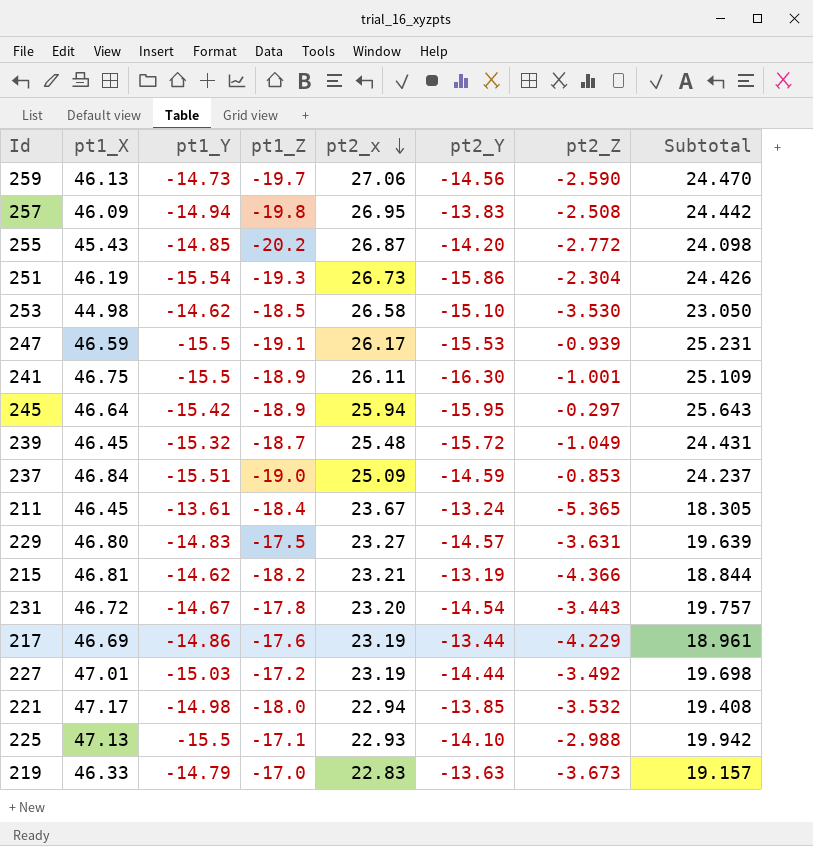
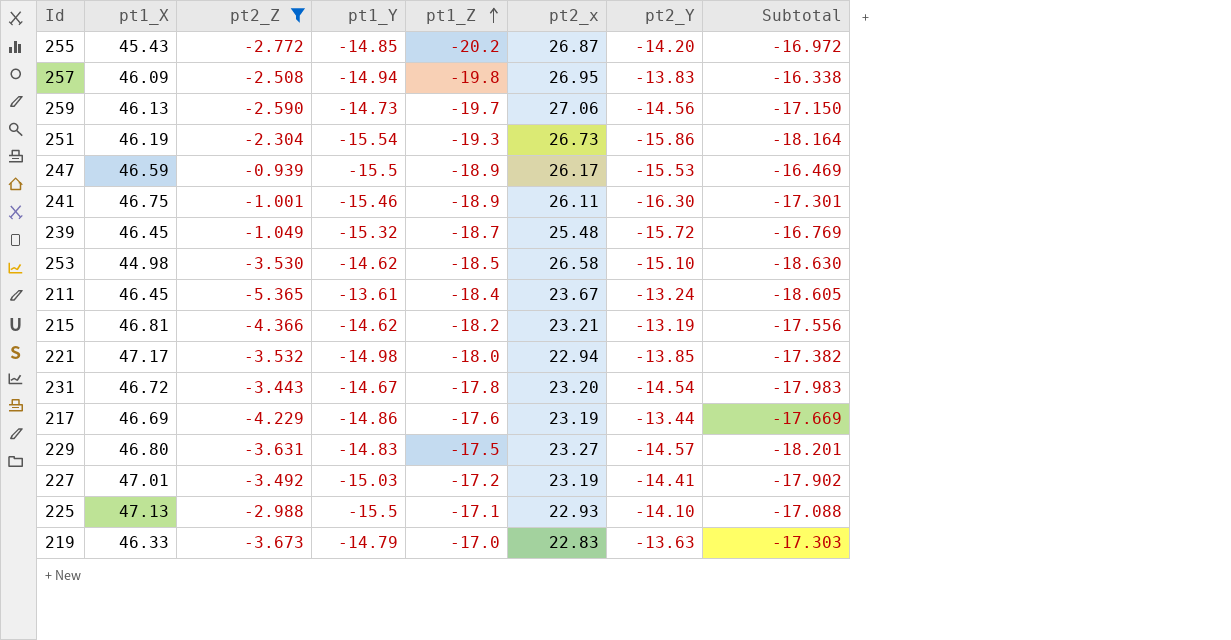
filter: none -> pt2_Z <= -0.939
row order: pt2_x descending -> pt1_Z ascending
column pt2_Z | position: 7 -> 3
column Subtotal | formula: [pt2_x] + [pt2_Z] -> [pt2_Z] + [pt2_Y]
247 | pt1_Z: -19.1 -> -18.9
241 | pt1_Y: -15.5 -> -15.46
227 | pt2_Y: -14.44 -> -14.41

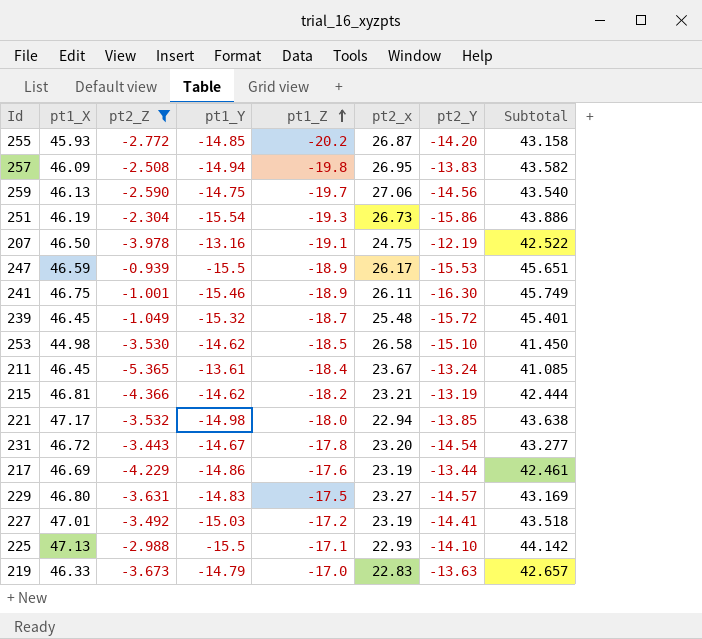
column Subtotal | formula: [pt2_Z] + [pt2_Y] -> [pt1_X] + [pt2_Z]
255 | pt1_X: 45.43 -> 45.93
259 | pt1_Y: -14.73 -> -14.75
row 207: none -> 46.50 | -3.978 | -13.16 | -19.1 | 24.75 | -12.19 | 42.522

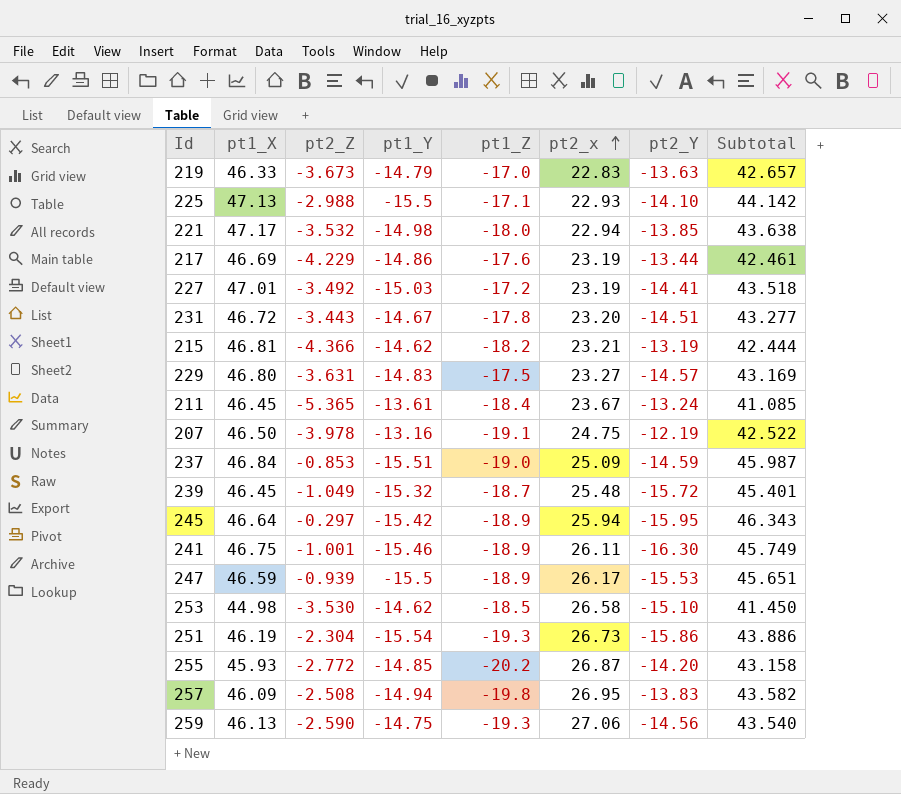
filter: pt2_Z <= -0.939 -> none
row order: pt1_Z ascending -> pt2_x ascending
231 | pt2_Y: -14.54 -> -14.51
259 | pt1_Z: -19.7 -> -19.3

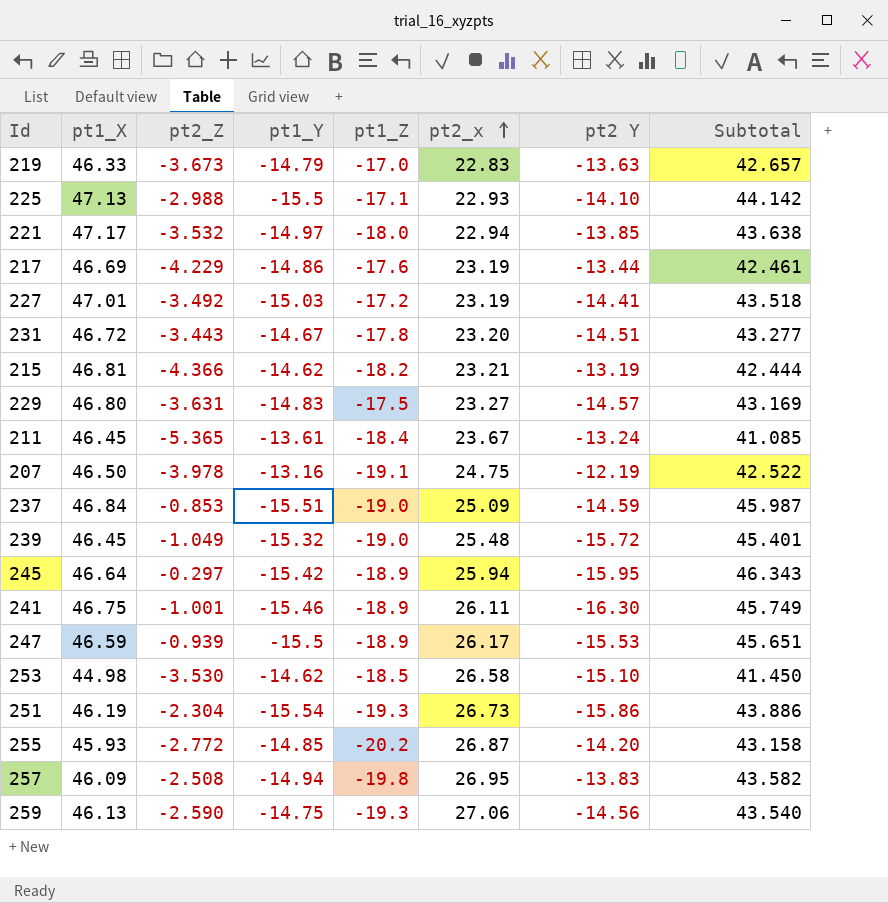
column name: pt2_Y -> pt2 Y
221 | pt1_Y: -14.98 -> -14.97
239 | pt1_Z: -18.7 -> -19.0

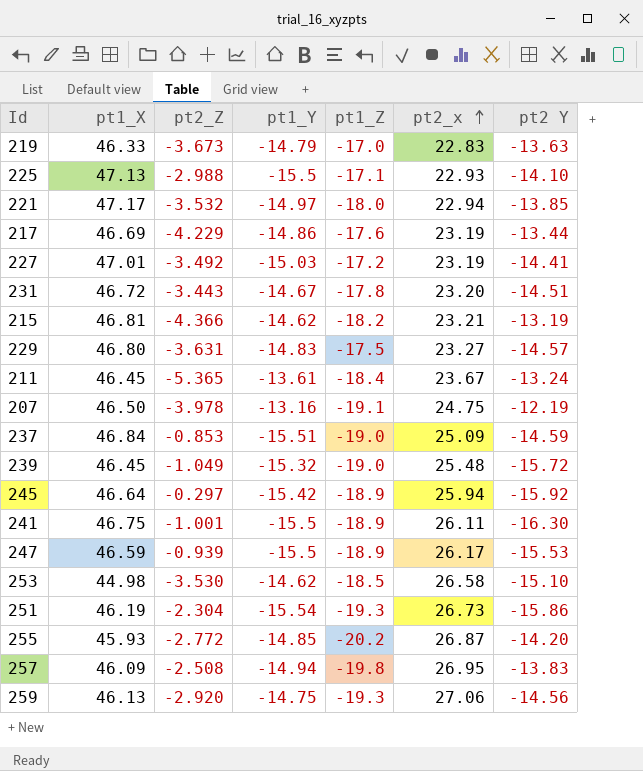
column Subtotal | formula: [pt1_X] + [pt2_Z] -> none
245 | pt2 Y: -15.95 -> -15.92
241 | pt1_Y: -15.46 -> -15.5
259 | pt2_Z: -2.590 -> -2.920

